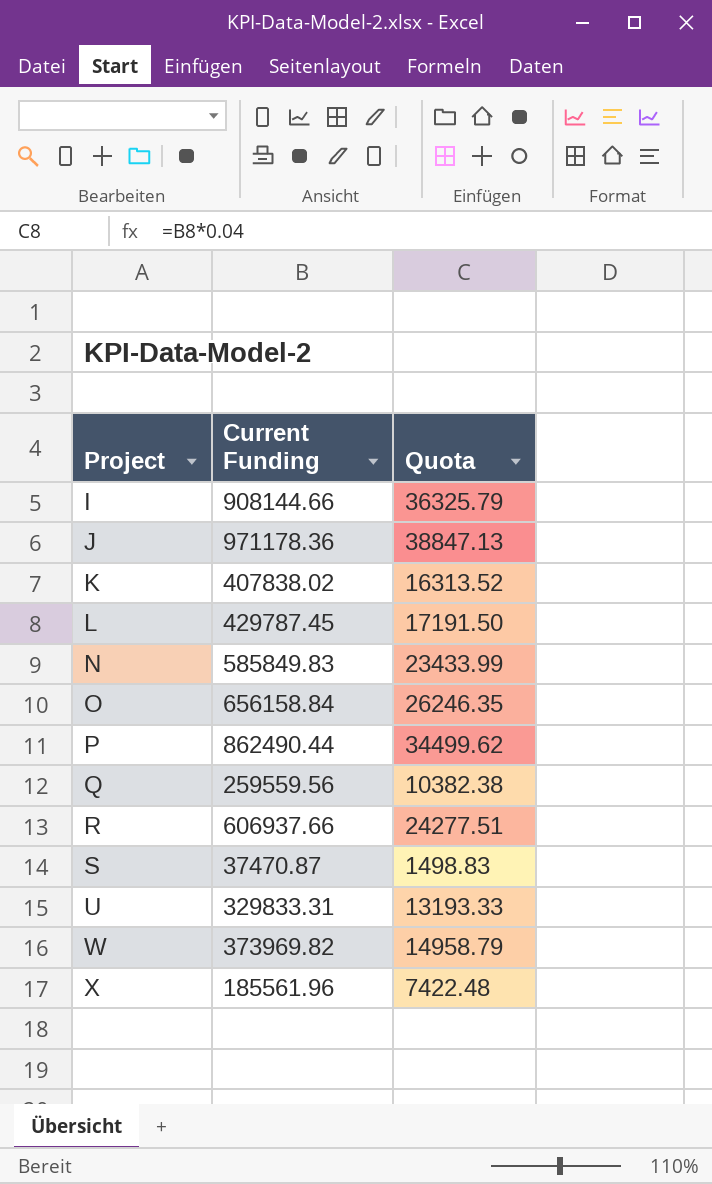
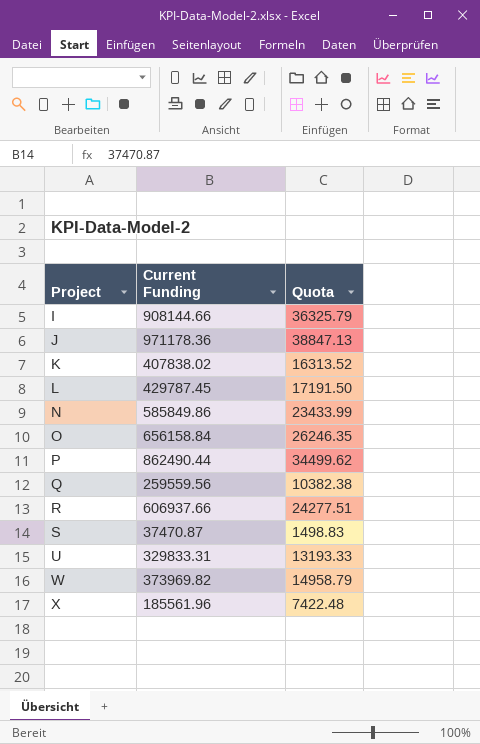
N | Current Funding: 585849.83 -> 585849.86

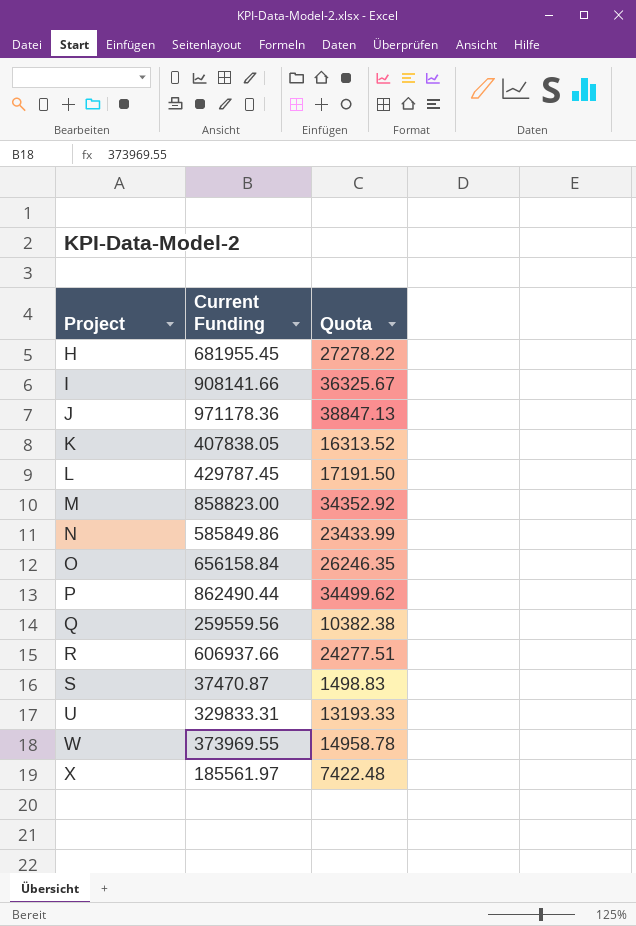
row H: none -> 681955.45 | 27278.22
I | Current Funding: 908144.66 -> 908141.66
I | Quota: 36325.79 -> 36325.67
K | Current Funding: 407838.02 -> 407838.05
row M: none -> 858823.00 | 34352.92
W | Current Funding: 373969.82 -> 373969.55
W | Quota: 14958.79 -> 14958.78
X | Current Funding: 185561.96 -> 185561.97

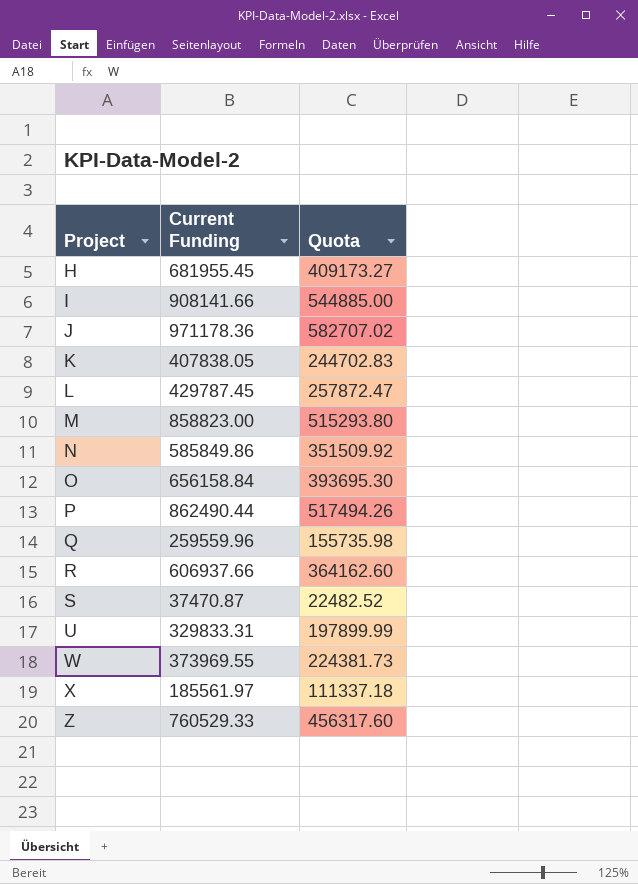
column Quota | formula: [Current Funding] * 0.04 -> [Current Funding] * 0.6
Q | Current Funding: 259559.56 -> 259559.96
row Z: none -> 760529.33 | 456317.60

